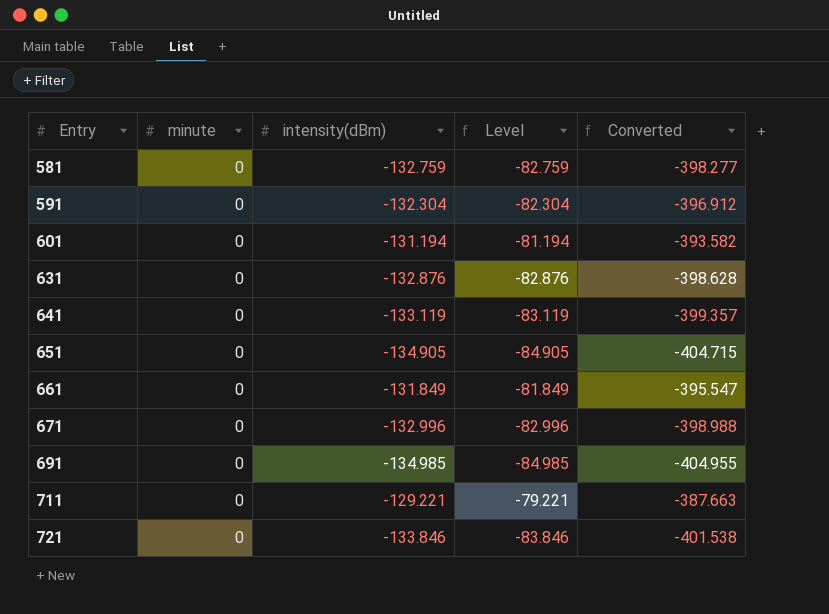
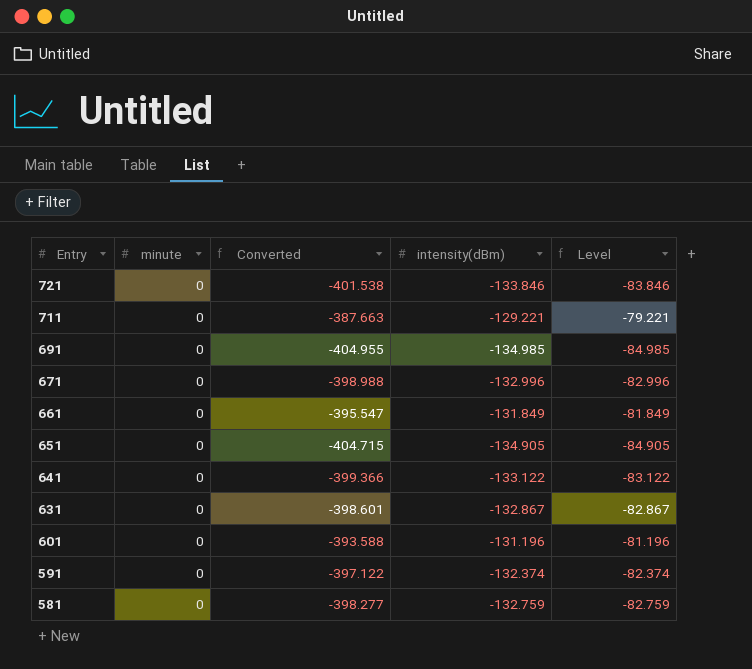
row order: Entry ascending -> Entry descending
column Converted | position: 5 -> 3
641 | Converted: -399.357 -> -399.366
641 | intensity(dBm): -133.119 -> -133.122
641 | Level: -83.119 -> -83.122
631 | Converted: -398.628 -> -398.601
631 | intensity(dBm): -132.876 -> -132.867
631 | Level: -82.876 -> -82.867
601 | Converted: -393.582 -> -393.588
601 | intensity(dBm): -131.194 -> -131.196
601 | Level: -81.194 -> -81.196
591 | Converted: -396.912 -> -397.122
591 | intensity(dBm): -132.304 -> -132.374
591 | Level: -82.304 -> -82.374

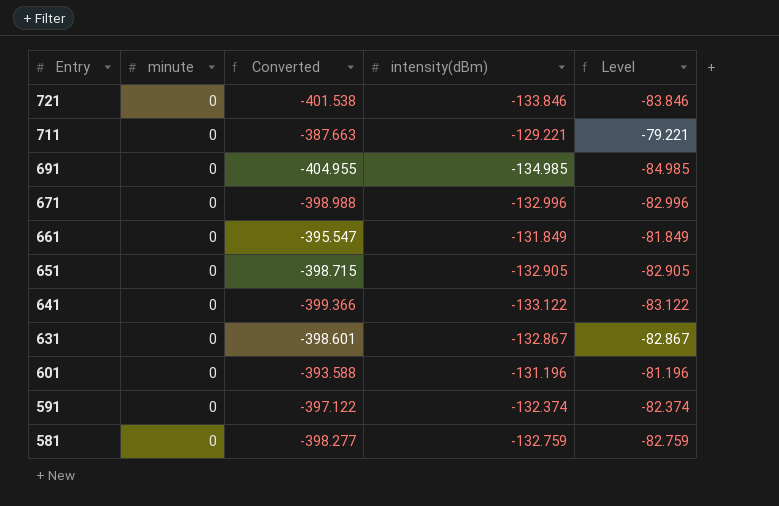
651 | Converted: -404.715 -> -398.715
651 | intensity(dBm): -134.905 -> -132.905
651 | Level: -84.905 -> -82.905

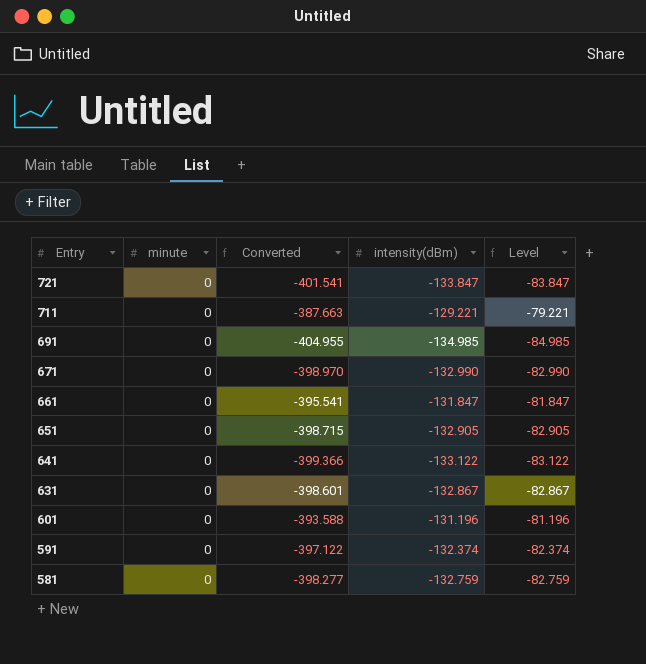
721 | Converted: -401.538 -> -401.541
721 | intensity(dBm): -133.846 -> -133.847
721 | Level: -83.846 -> -83.847
671 | Converted: -398.988 -> -398.970
671 | intensity(dBm): -132.996 -> -132.990
671 | Level: -82.996 -> -82.990
661 | Converted: -395.547 -> -395.541
661 | intensity(dBm): -131.849 -> -131.847
661 | Level: -81.849 -> -81.847

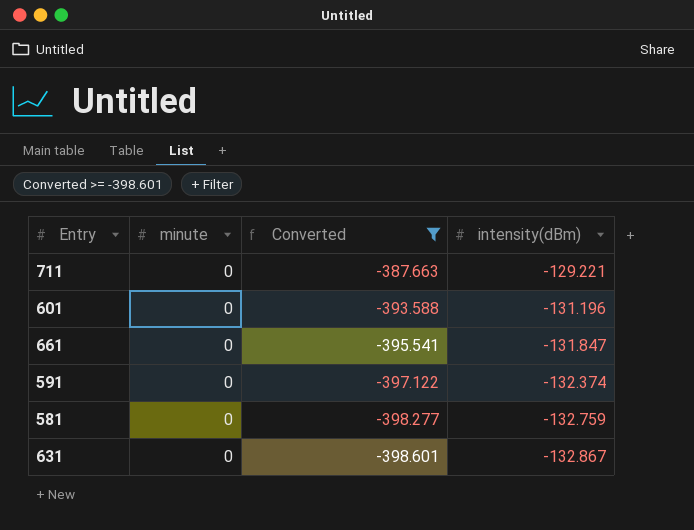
filter: none -> Converted >= -398.601
row order: Entry descending -> Converted descending
column Level | formula: [intensity(dBm)] + 50 -> none

